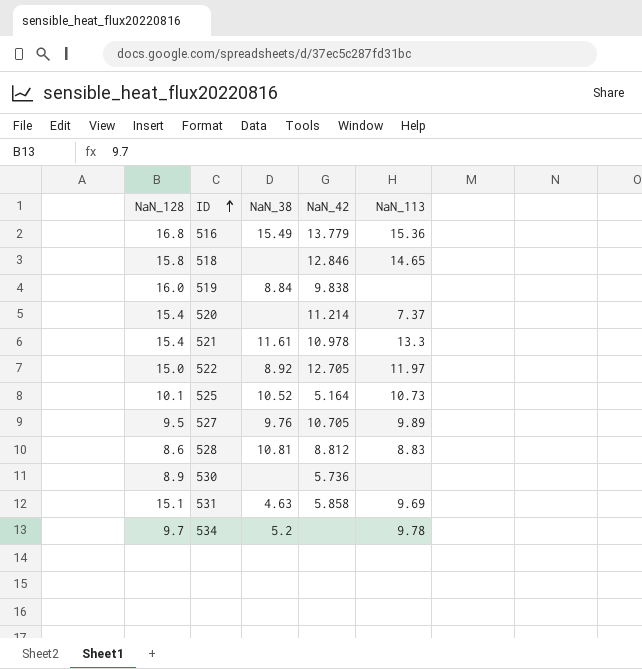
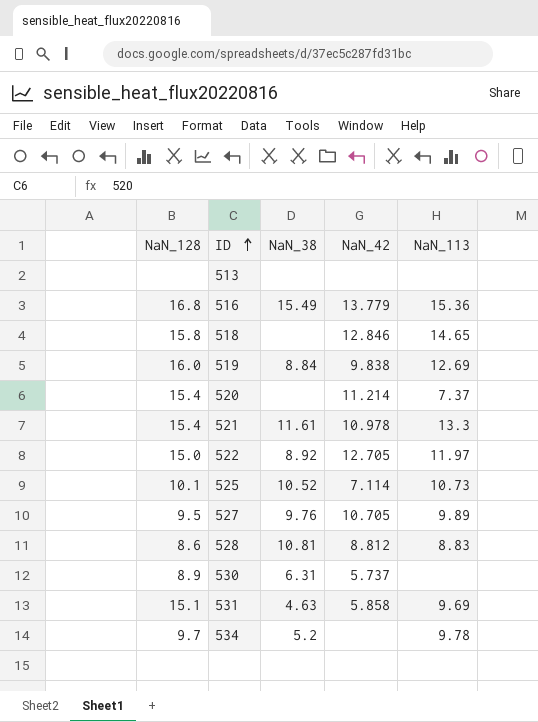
row 513: none -> none | none | none | none
519 | NaN_113: none -> 12.69
525 | NaN_42: 5.164 -> 7.114
530 | NaN_38: none -> 6.31
530 | NaN_42: 5.736 -> 5.737

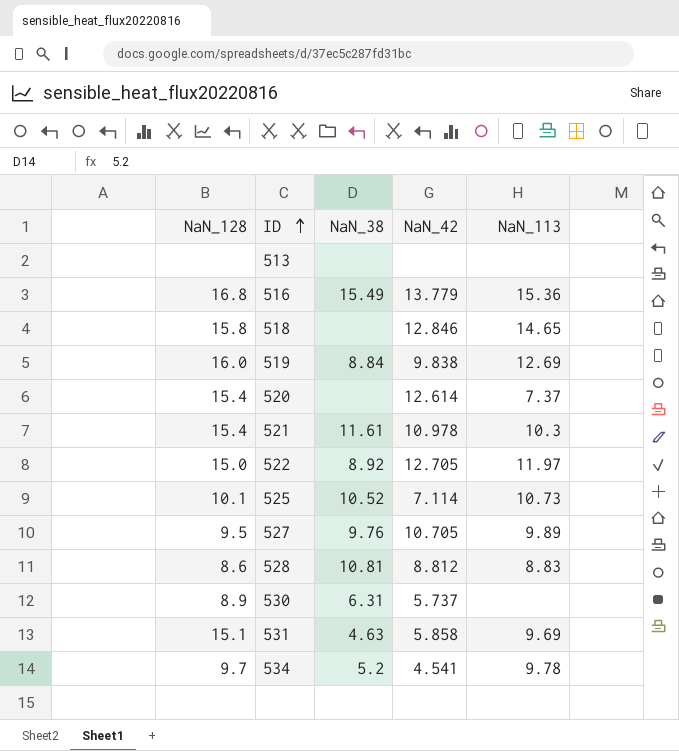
520 | NaN_42: 11.214 -> 12.614
521 | NaN_113: 13.3 -> 10.3
534 | NaN_42: none -> 4.541

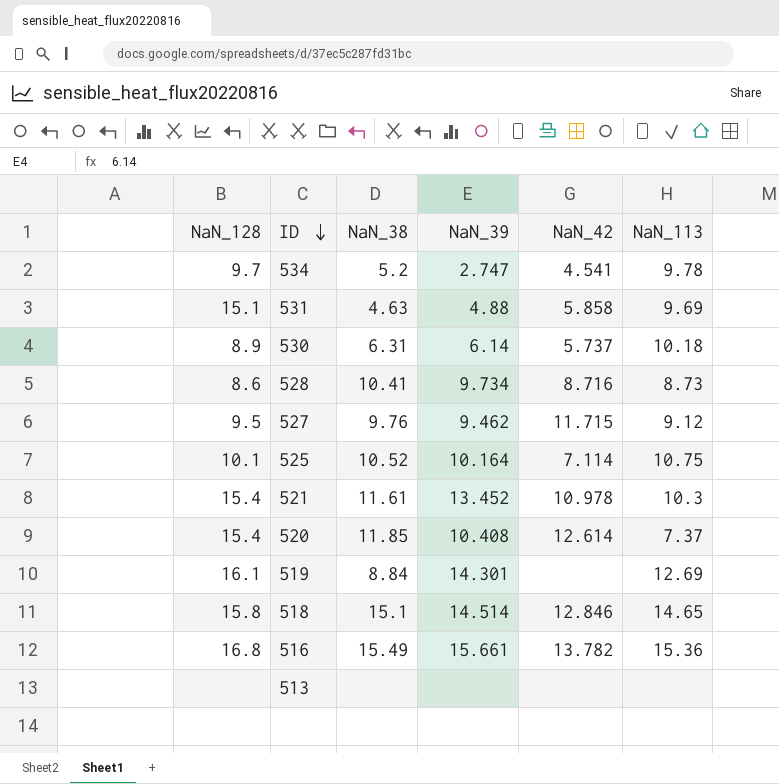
row order: ID ascending -> ID descending
column NaN_39 | position: none -> 4
row 522: 15.0 | 8.92 | 12.705 | 11.97 -> none
530 | NaN_113: none -> 10.18
528 | NaN_38: 10.81 -> 10.41
528 | NaN_42: 8.812 -> 8.716
528 | NaN_113: 8.83 -> 8.73
527 | NaN_42: 10.705 -> 11.715
527 | NaN_113: 9.89 -> 9.12
525 | NaN_113: 10.73 -> 10.75
520 | NaN_38: none -> 11.85
519 | NaN_128: 16.0 -> 16.1
519 | NaN_42: 9.838 -> none
518 | NaN_38: none -> 15.1
516 | NaN_42: 13.779 -> 13.782

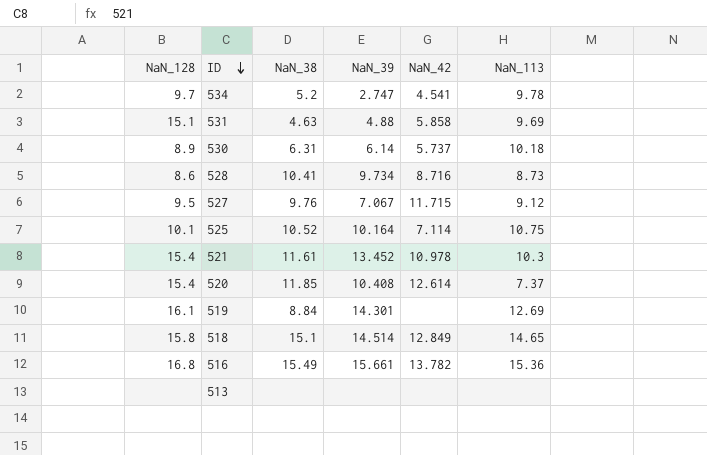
527 | NaN_39: 9.462 -> 7.067
518 | NaN_42: 12.846 -> 12.849

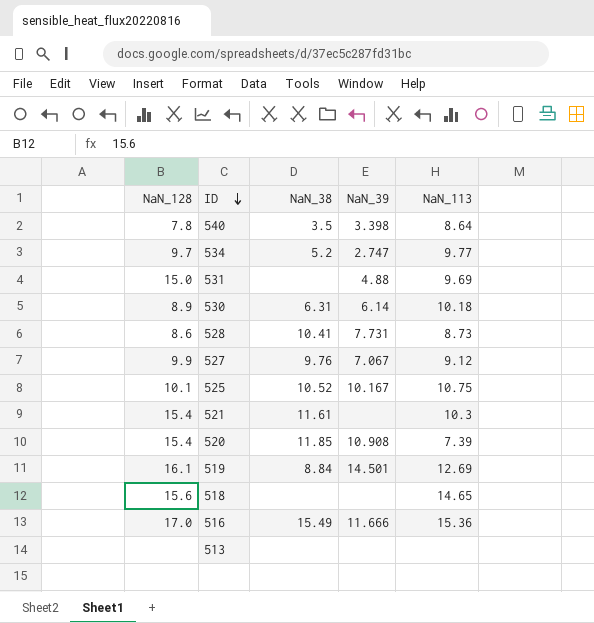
column NaN_42 | position: 5 -> none
row 540: none -> 7.8 | 3.5 | 3.398 | 8.64
534 | NaN_113: 9.78 -> 9.77
531 | NaN_128: 15.1 -> 15.0
531 | NaN_38: 4.63 -> none
528 | NaN_39: 9.734 -> 7.731
527 | NaN_128: 9.5 -> 9.9
525 | NaN_39: 10.164 -> 10.167
521 | NaN_39: 13.452 -> none
520 | NaN_39: 10.408 -> 10.908
520 | NaN_113: 7.37 -> 7.39
519 | NaN_39: 14.301 -> 14.501
518 | NaN_128: 15.8 -> 15.6
518 | NaN_38: 15.1 -> none
518 | NaN_39: 14.514 -> none
516 | NaN_128: 16.8 -> 17.0
516 | NaN_39: 15.661 -> 11.666

